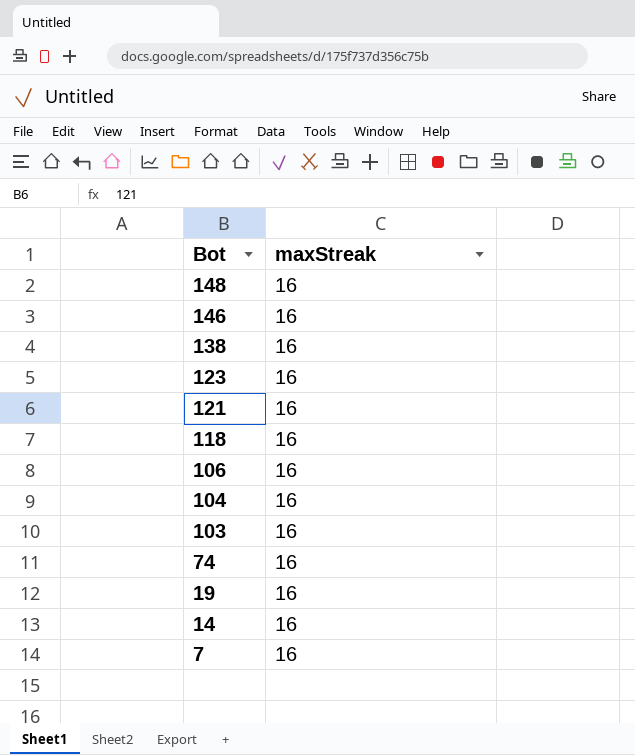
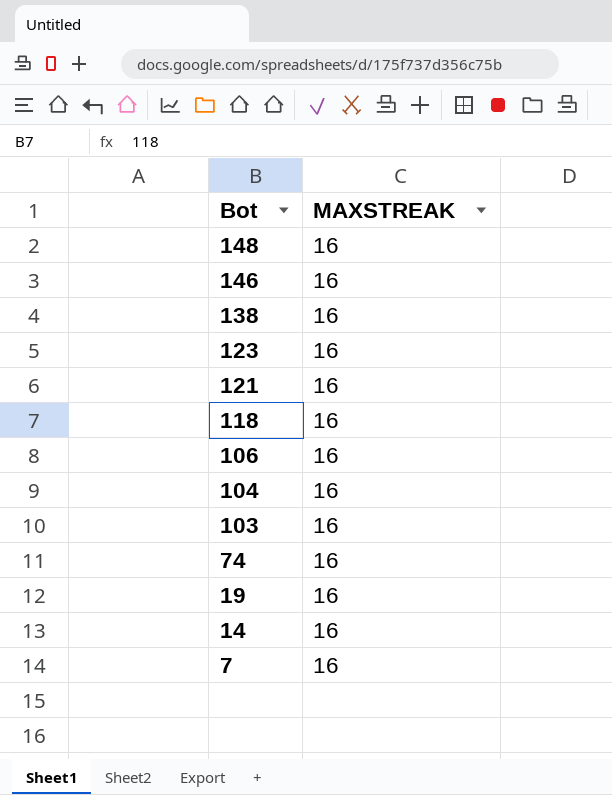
column name: maxStreak -> MAXSTREAK

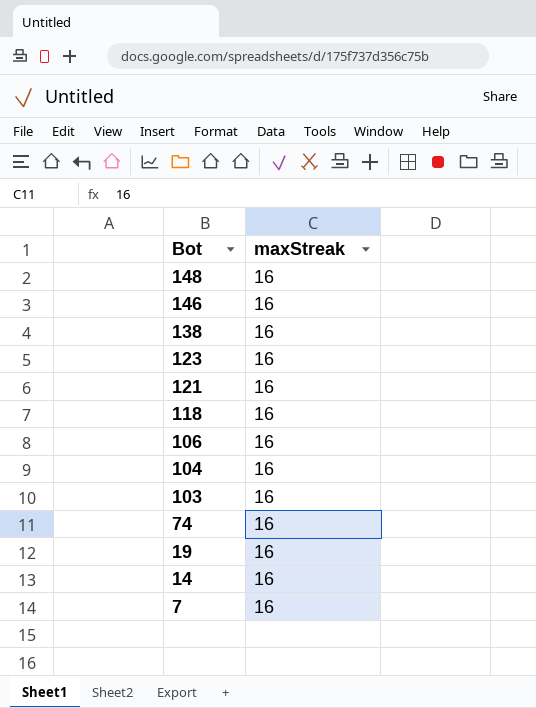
column name: MAXSTREAK -> maxStreak

